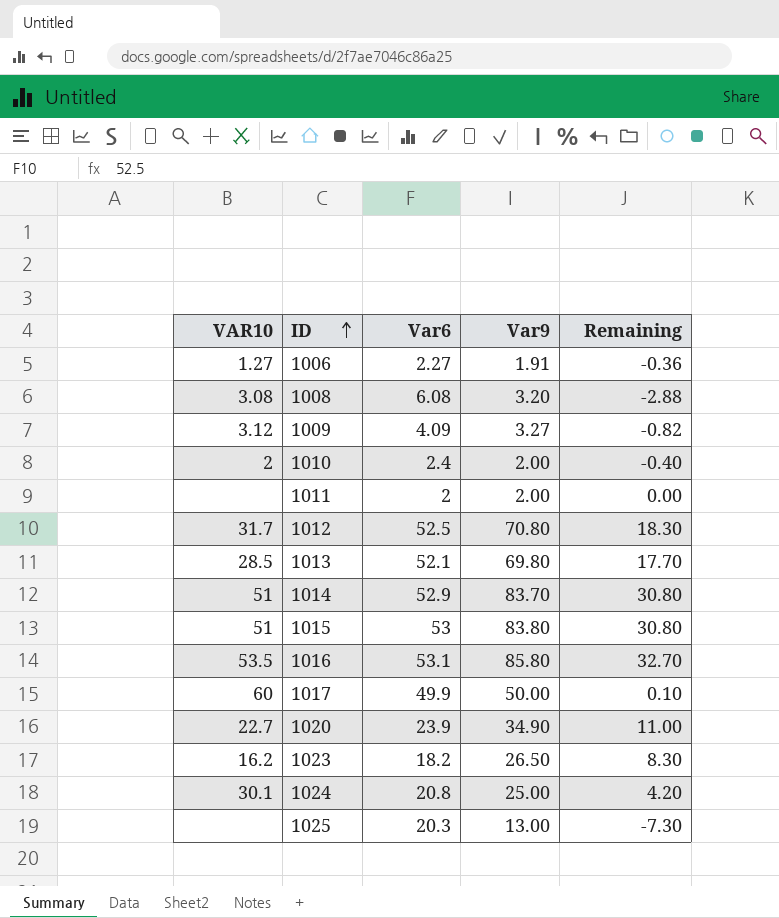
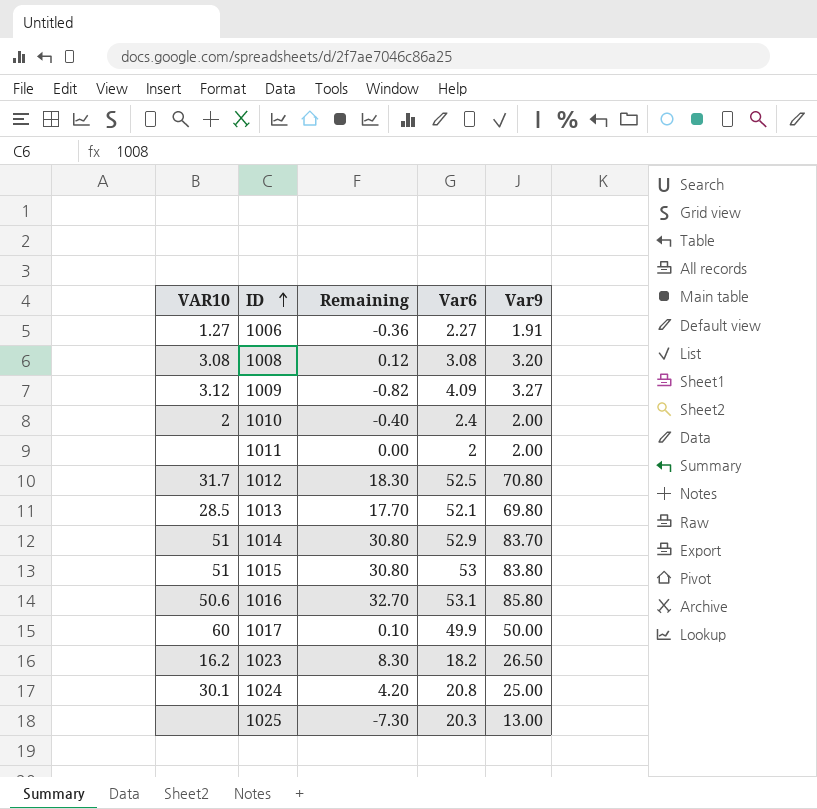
column Remaining | position: 5 -> 3
row 1020: 22.7 | 23.9 | 34.90 | 11.00 -> none
1008 | Remaining: -2.88 -> 0.12
1008 | Var6: 6.08 -> 3.08
1016 | VAR10: 53.5 -> 50.6

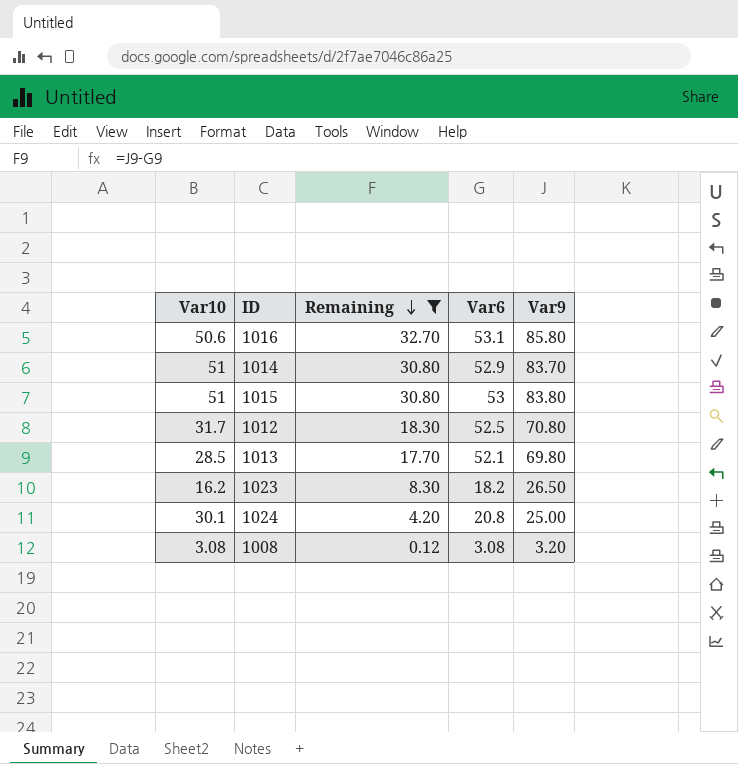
filter: none -> Remaining >= 0.12
row order: ID ascending -> Remaining descending
column name: VAR10 -> Var10

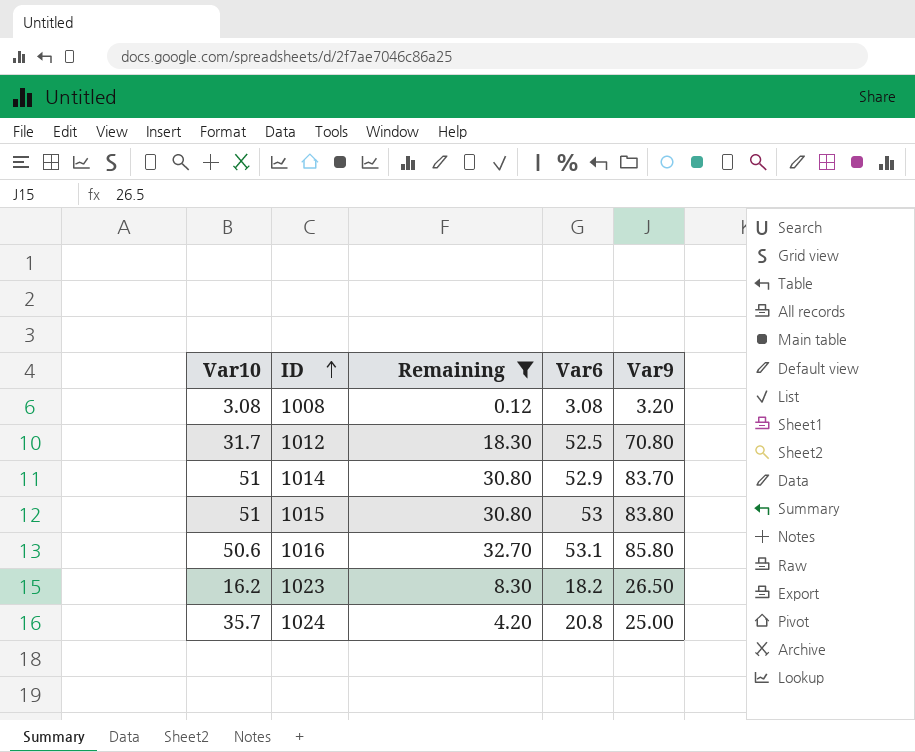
row order: Remaining descending -> ID ascending
row 1013: 28.5 | 17.70 | 52.1 | 69.80 -> none
1024 | Var10: 30.1 -> 35.7

